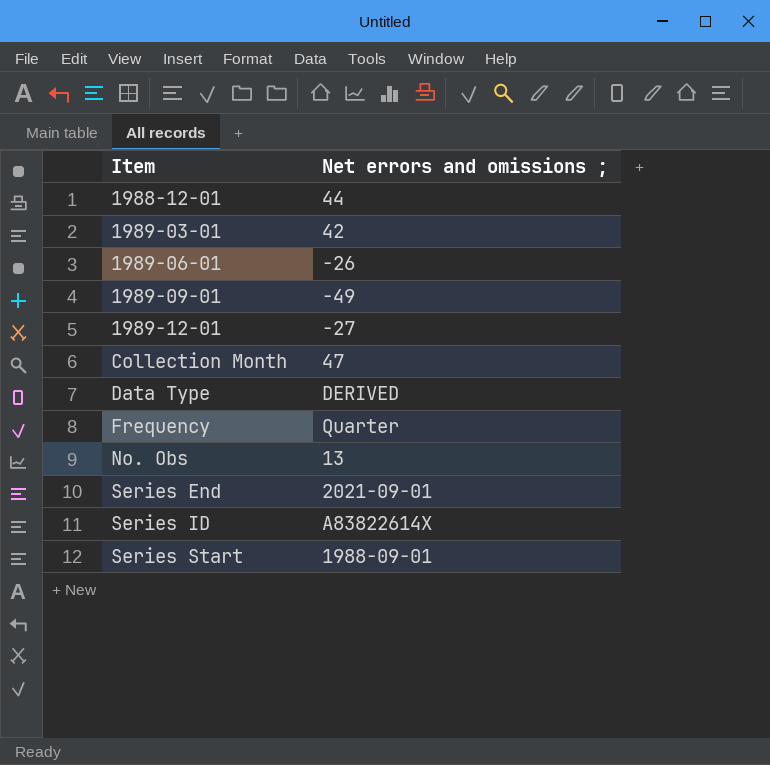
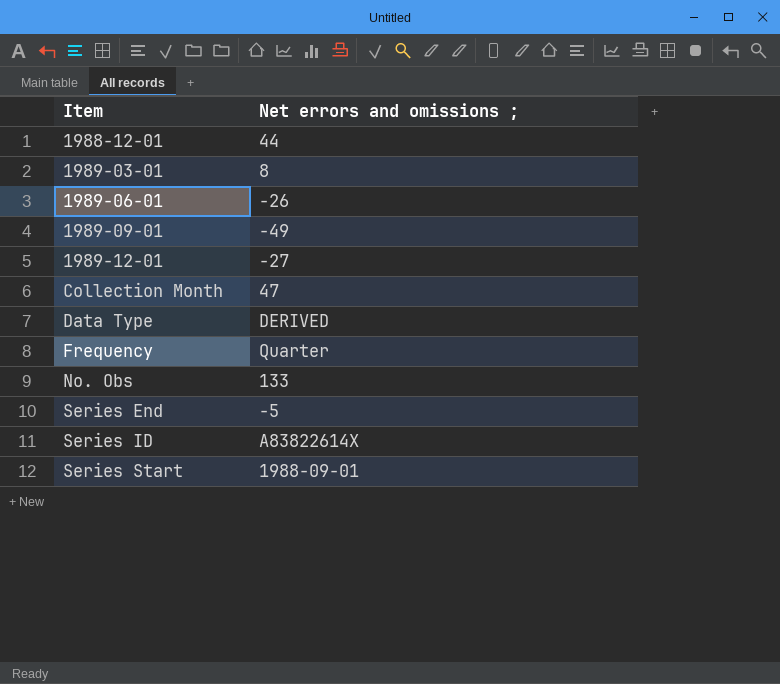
1989-03-01 | Net errors and omissions ;: 42 -> 8
No. Obs | Net errors and omissions ;: 13 -> 133
Series End | Net errors and omissions ;: 2021-09-01 -> -5

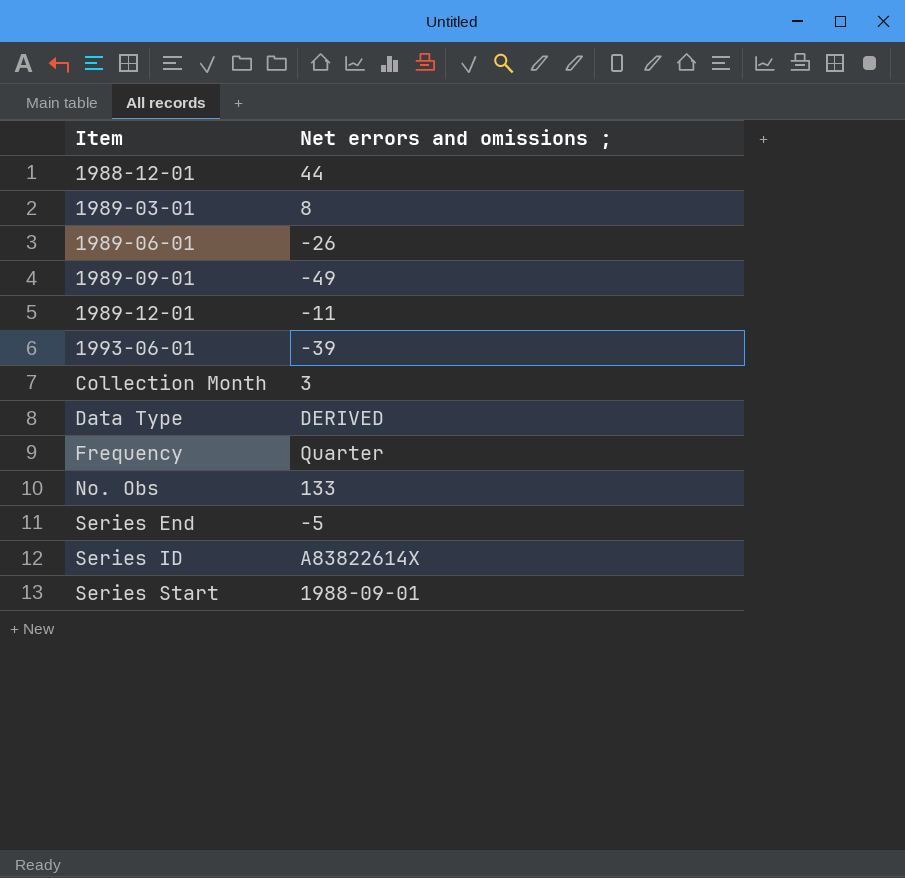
1989-12-01 | Net errors and omissions ;: -27 -> -11
row 1993-06-01: none -> -39
Collection Month | Net errors and omissions ;: 47 -> 3

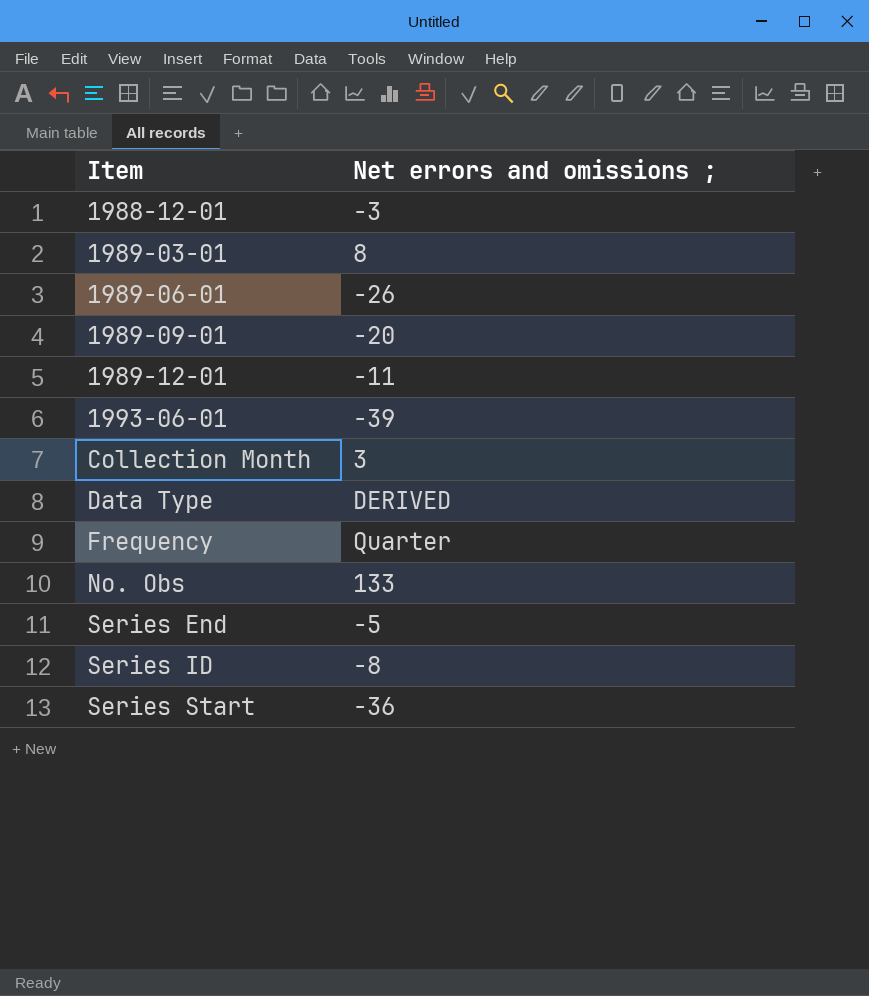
1988-12-01 | Net errors and omissions ;: 44 -> -3
1989-09-01 | Net errors and omissions ;: -49 -> -20
Series ID | Net errors and omissions ;: A83822614X -> -8
Series Start | Net errors and omissions ;: 1988-09-01 -> -36

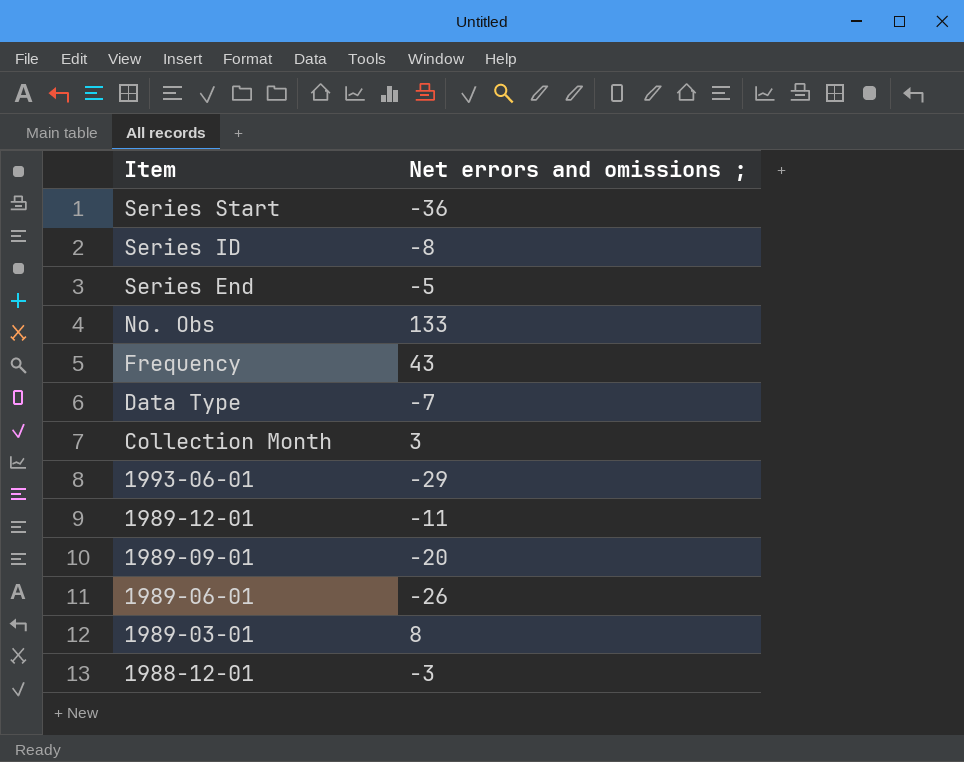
row order: Item ascending -> Item descending
Frequency | Net errors and omissions ;: Quarter -> 43
Data Type | Net errors and omissions ;: DERIVED -> -7
1993-06-01 | Net errors and omissions ;: -39 -> -29

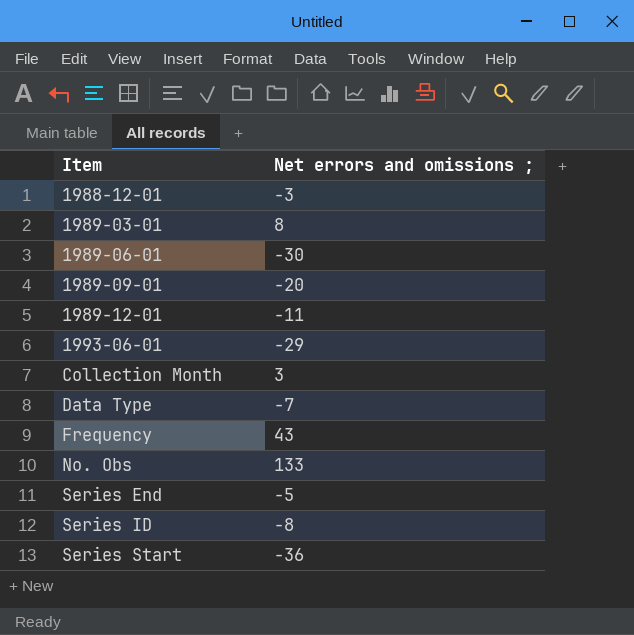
row order: Item descending -> Item ascending
1989-06-01 | Net errors and omissions ;: -26 -> -30

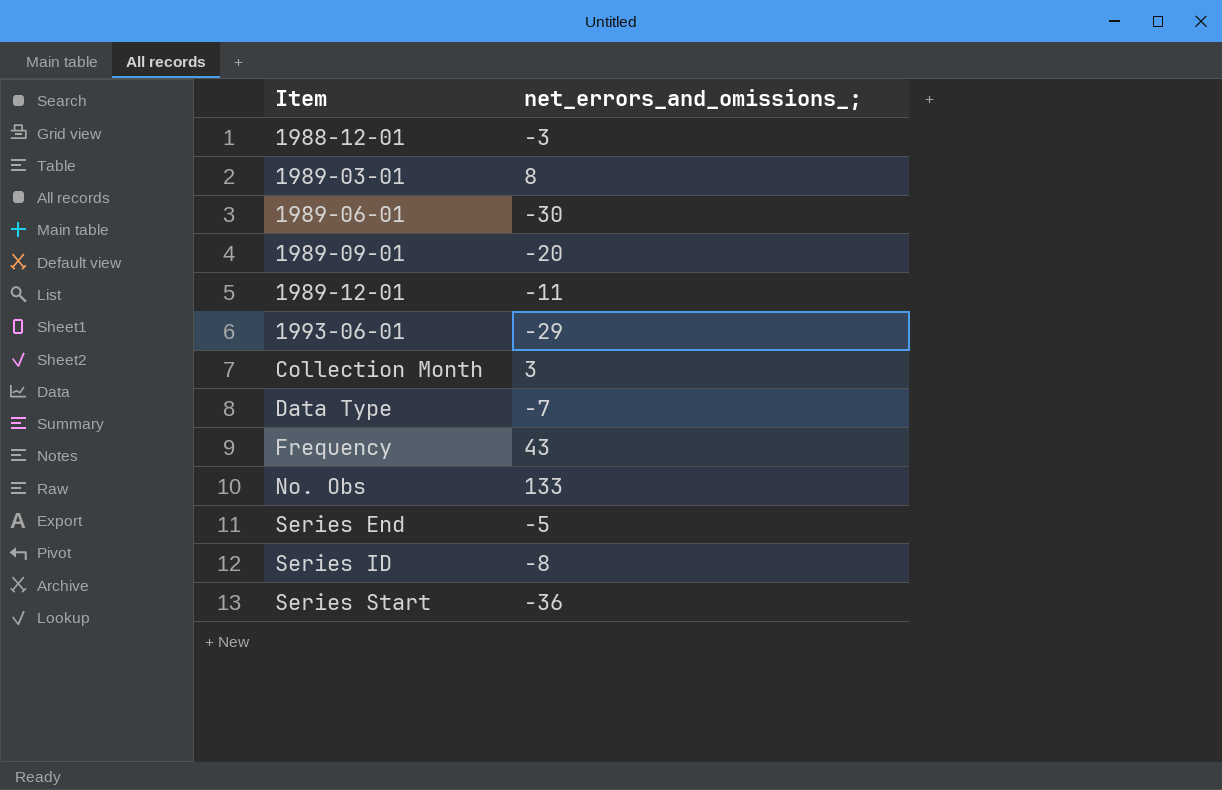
column name: Net errors and omissions ; -> net_errors_and_omissions_;

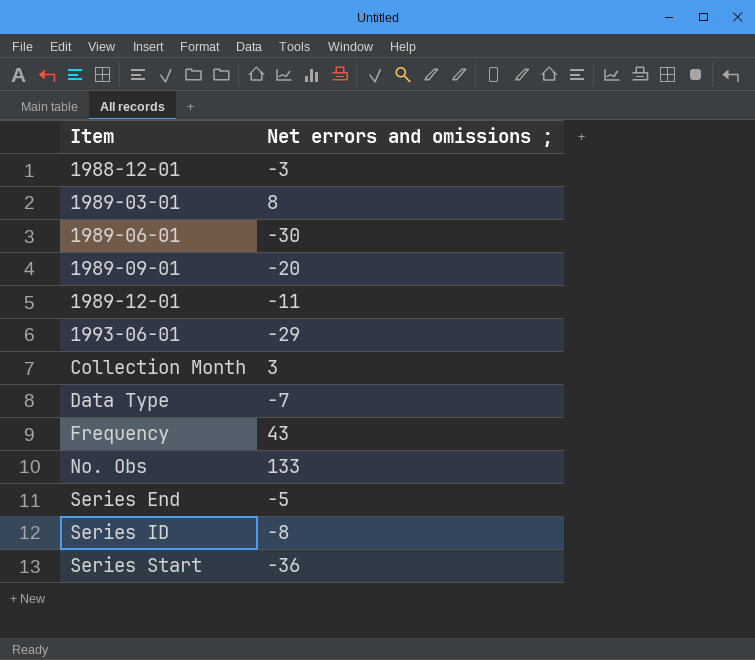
column name: net_errors_and_omissions_; -> Net errors and omissions ;

